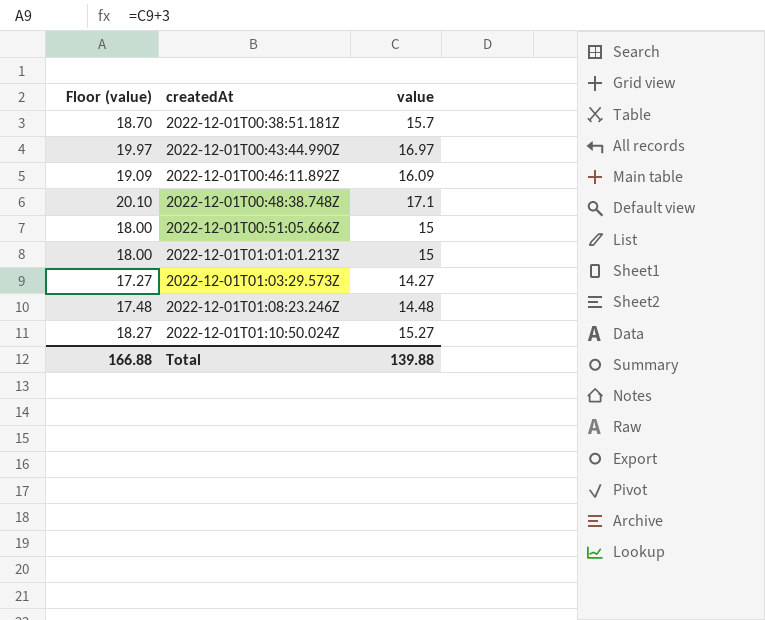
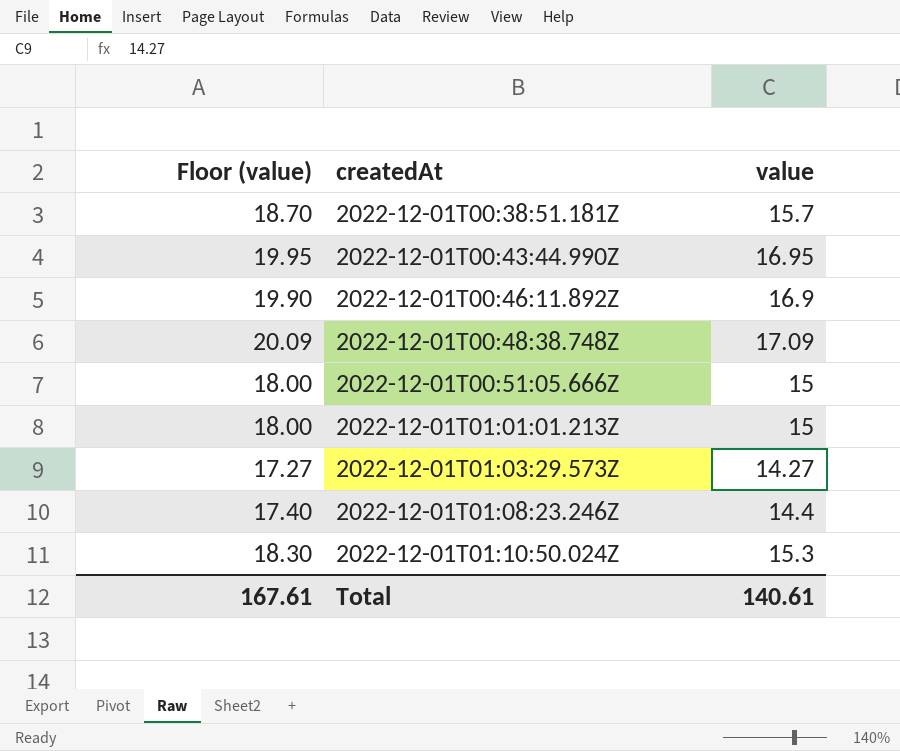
2022-12-01T00:43:44.990Z | Floor (value): 19.97 -> 19.95
2022-12-01T00:43:44.990Z | value: 16.97 -> 16.95
2022-12-01T00:46:11.892Z | Floor (value): 19.09 -> 19.90
2022-12-01T00:46:11.892Z | value: 16.09 -> 16.9
2022-12-01T00:48:38.748Z | Floor (value): 20.10 -> 20.09
2022-12-01T00:48:38.748Z | value: 17.1 -> 17.09
2022-12-01T01:08:23.246Z | Floor (value): 17.48 -> 17.40
2022-12-01T01:08:23.246Z | value: 14.48 -> 14.4
2022-12-01T01:10:50.024Z | Floor (value): 18.27 -> 18.30
2022-12-01T01:10:50.024Z | value: 15.27 -> 15.3
Total | Floor (value): 166.88 -> 167.61
Total | value: 139.88 -> 140.61

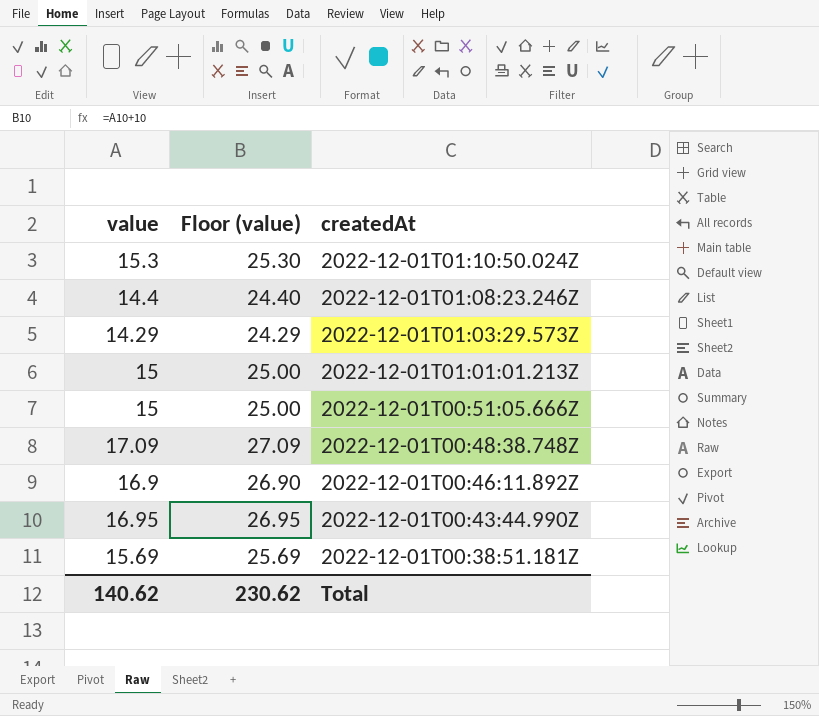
row order: createdAt ascending -> createdAt descending
column value | position: 3 -> 1
column Floor (value) | formula: [value] + 3 -> [value] + 10
2022-12-01T01:03:29.573Z | value: 14.27 -> 14.29
2022-12-01T00:38:51.181Z | value: 15.7 -> 15.69
Total | value: 140.61 -> 140.62
Total | Floor (value): 167.61 -> 230.62

